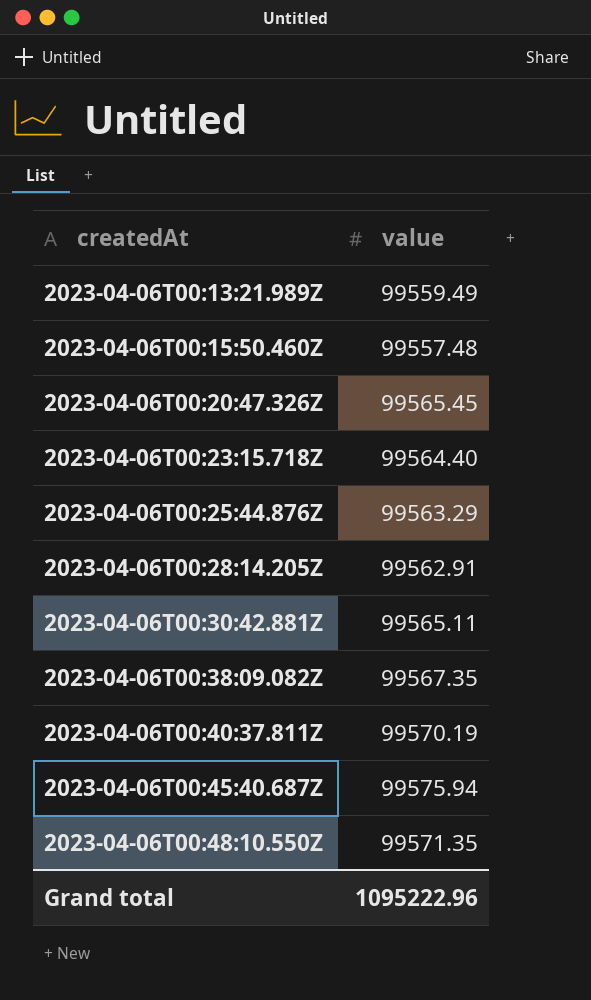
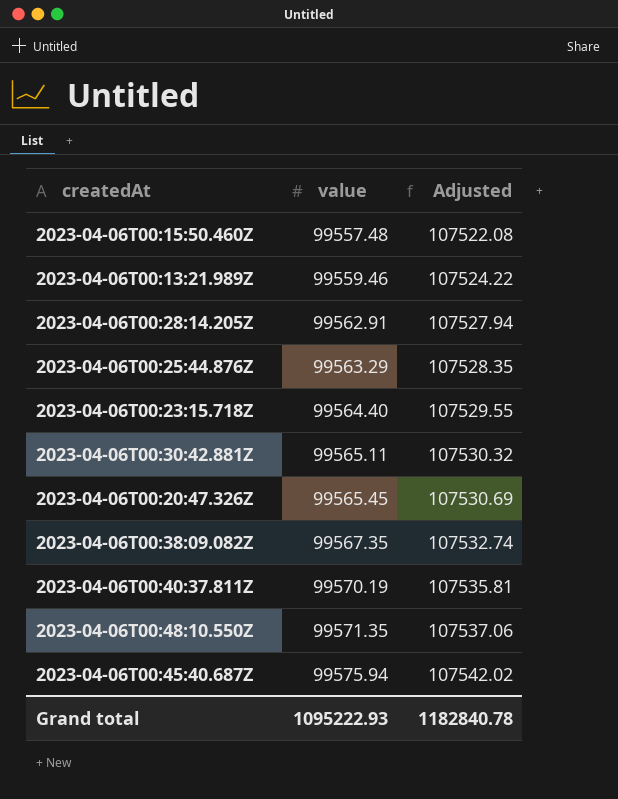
row order: createdAt ascending -> value ascending
column Adjusted | formula: none -> [value] * 1.08
2023-04-06T00:13:21.989Z | value: 99559.49 -> 99559.46
Grand total | value: 1095222.96 -> 1095222.93

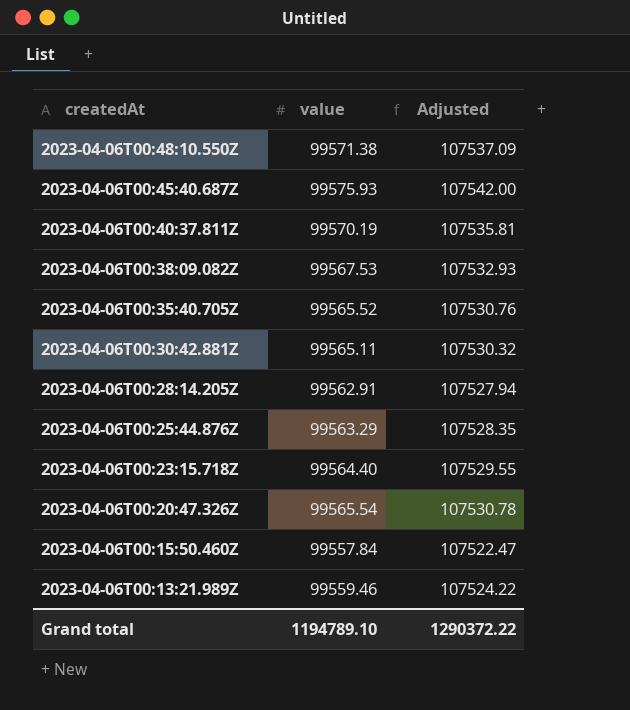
row order: value ascending -> createdAt descending
2023-04-06T00:48:10.550Z | value: 99571.35 -> 99571.38
2023-04-06T00:48:10.550Z | Adjusted: 107537.06 -> 107537.09
2023-04-06T00:45:40.687Z | value: 99575.94 -> 99575.93
2023-04-06T00:45:40.687Z | Adjusted: 107542.02 -> 107542.00
2023-04-06T00:38:09.082Z | value: 99567.35 -> 99567.53
2023-04-06T00:38:09.082Z | Adjusted: 107532.74 -> 107532.93
row 2023-04-06T00:35:40.705Z: none -> 99565.52 | 107530.76
2023-04-06T00:20:47.326Z | value: 99565.45 -> 99565.54
2023-04-06T00:20:47.326Z | Adjusted: 107530.69 -> 107530.78
2023-04-06T00:15:50.460Z | value: 99557.48 -> 99557.84
2023-04-06T00:15:50.460Z | Adjusted: 107522.08 -> 107522.47
Grand total | value: 1095222.93 -> 1194789.10
Grand total | Adjusted: 1182840.78 -> 1290372.22

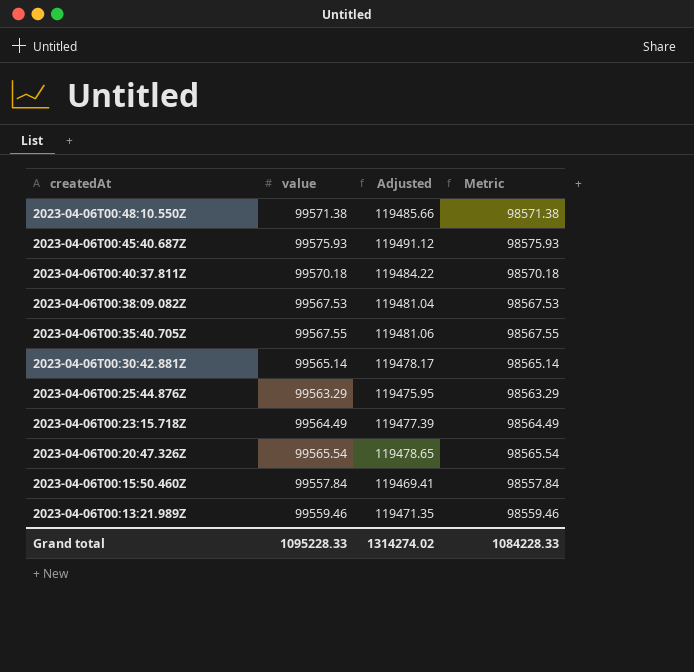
column Adjusted | formula: [value] * 1.08 -> [value] * 1.2
column Metric | formula: none -> [value] - 1000
row 2023-04-06T00:28:14.205Z: 99562.91 | 107527.94 -> none
2023-04-06T00:40:37.811Z | value: 99570.19 -> 99570.18
2023-04-06T00:35:40.705Z | value: 99565.52 -> 99567.55
2023-04-06T00:30:42.881Z | value: 99565.11 -> 99565.14
2023-04-06T00:23:15.718Z | value: 99564.40 -> 99564.49
Grand total | value: 1194789.10 -> 1095228.33
Grand total | Adjusted: 1290372.22 -> 1314274.02

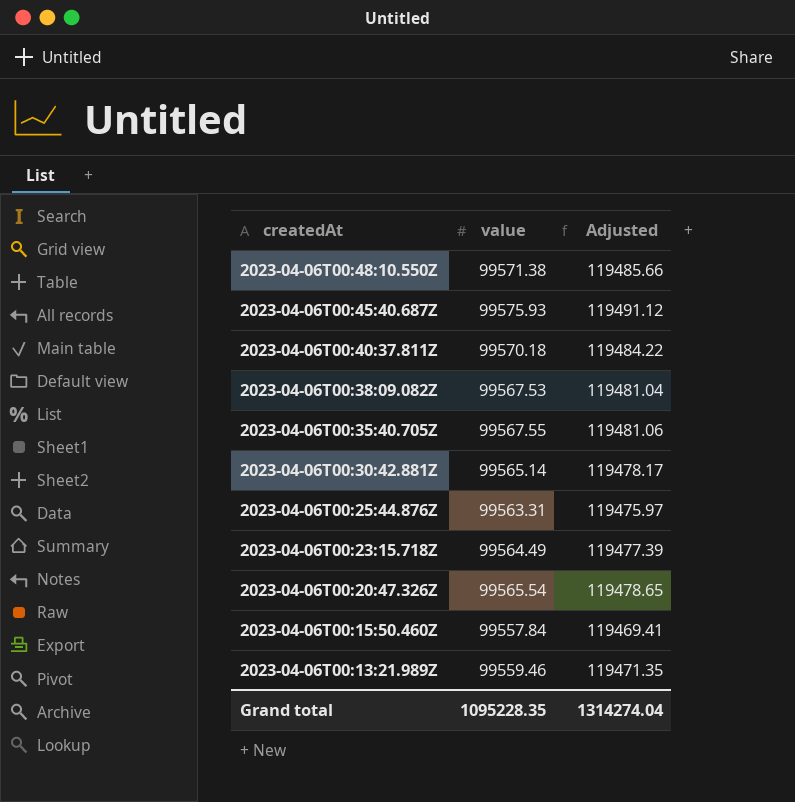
column Metric | formula: [value] - 1000 -> none
2023-04-06T00:25:44.876Z | value: 99563.29 -> 99563.31
2023-04-06T00:25:44.876Z | Adjusted: 119475.95 -> 119475.97
Grand total | value: 1095228.33 -> 1095228.35
Grand total | Adjusted: 1314274.02 -> 1314274.04

